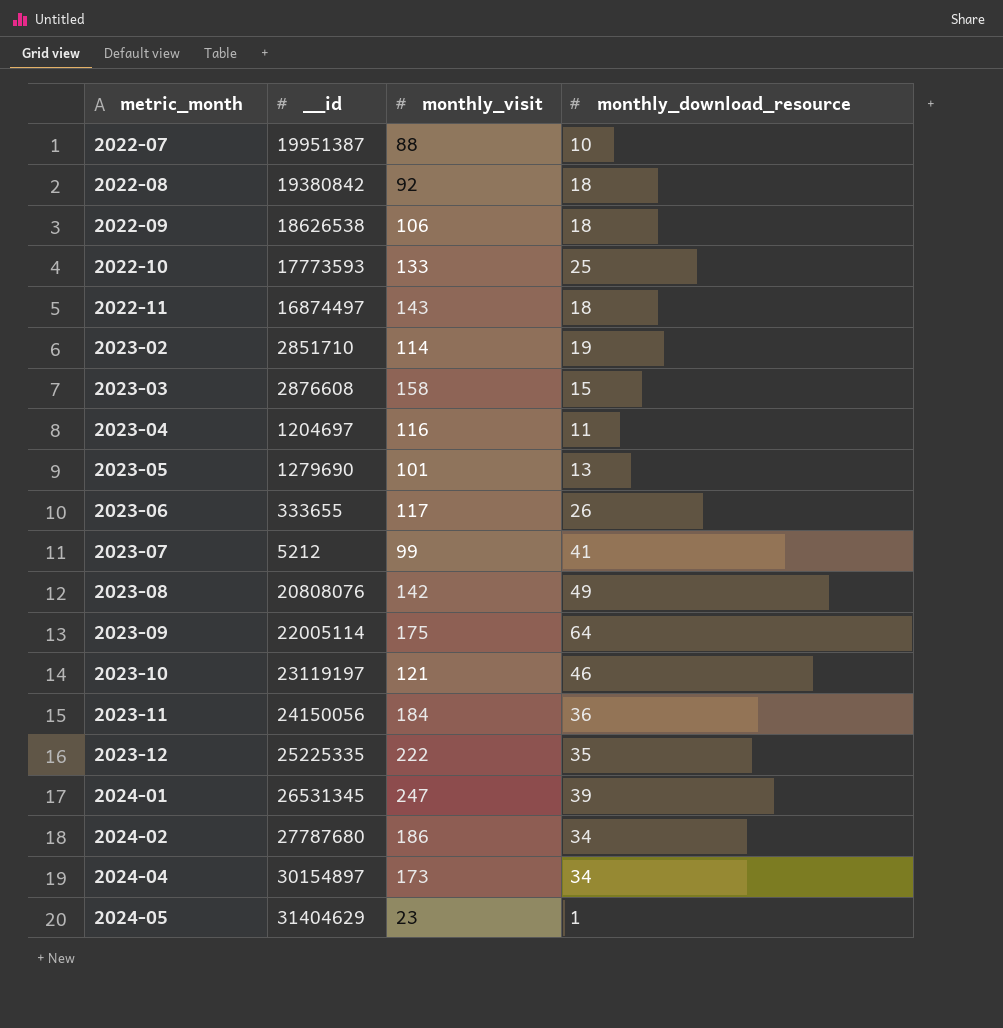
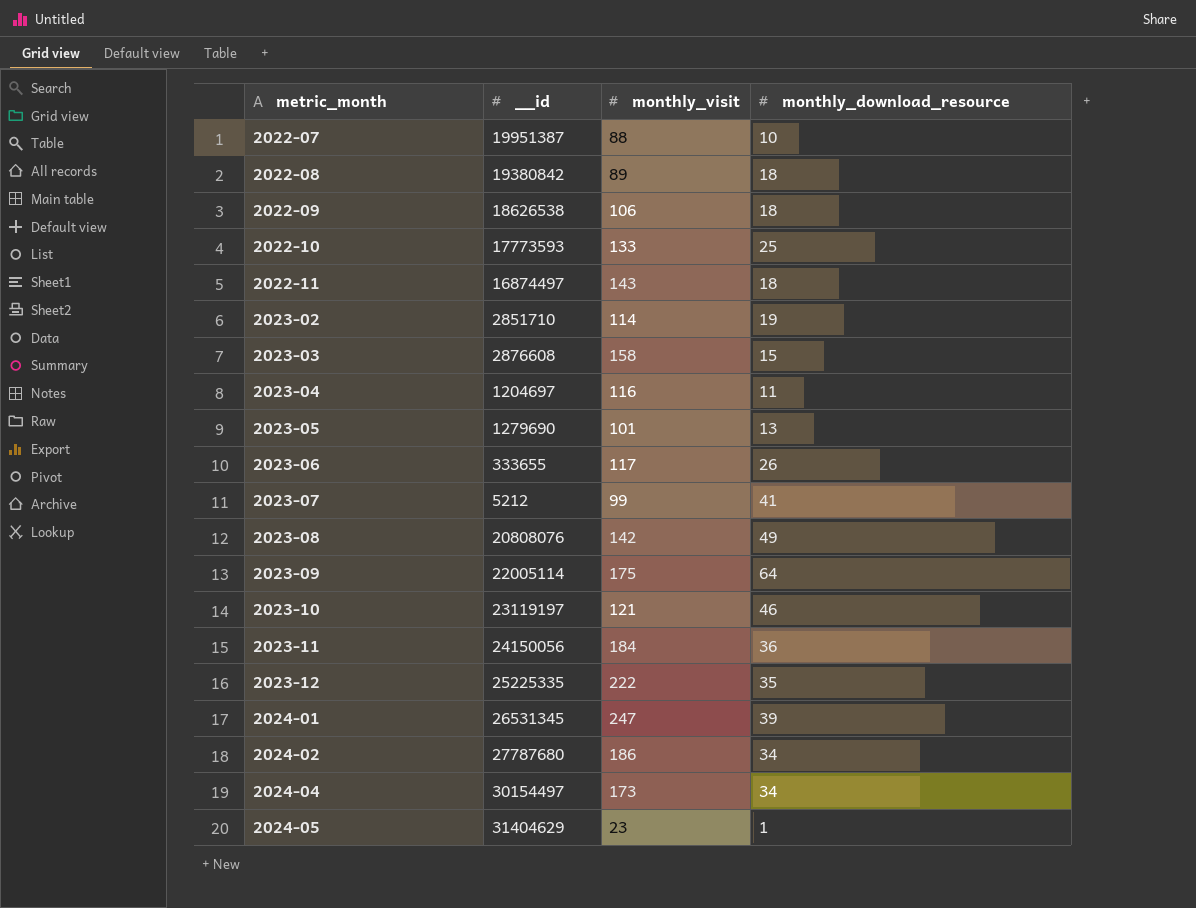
2022-08 | monthly_visit: 92 -> 89
2024-04 | __id: 30154897 -> 30154497

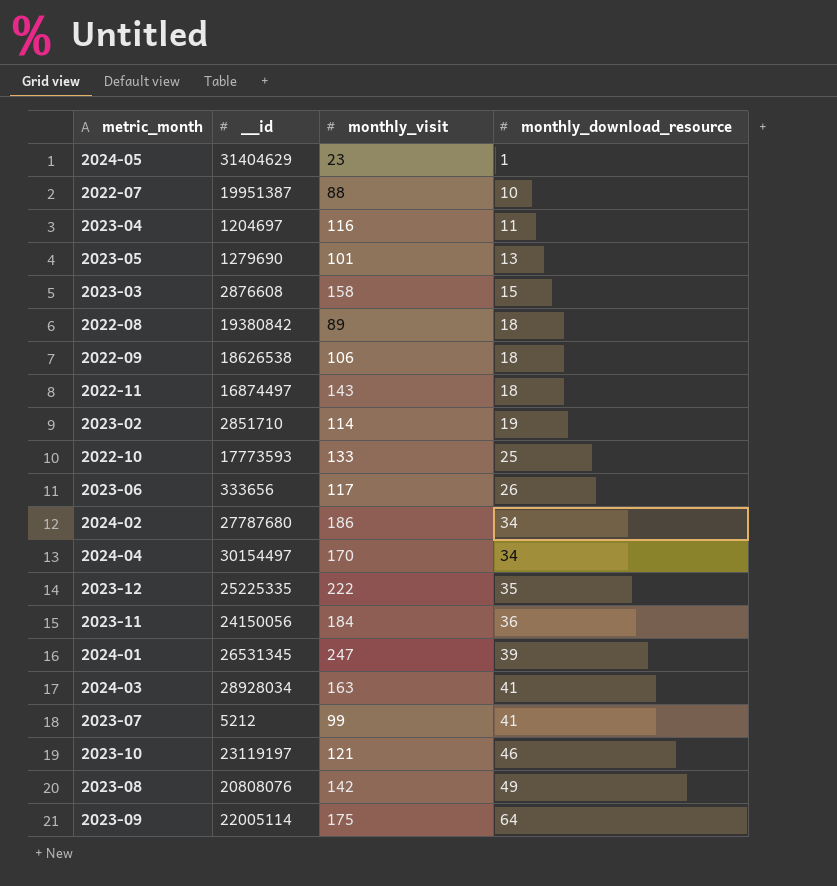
row order: metric_month ascending -> monthly_download_resource ascending
2023-06 | __id: 333655 -> 333656
2024-04 | monthly_visit: 173 -> 170
row 2024-03: none -> 28928034 | 163 | 41

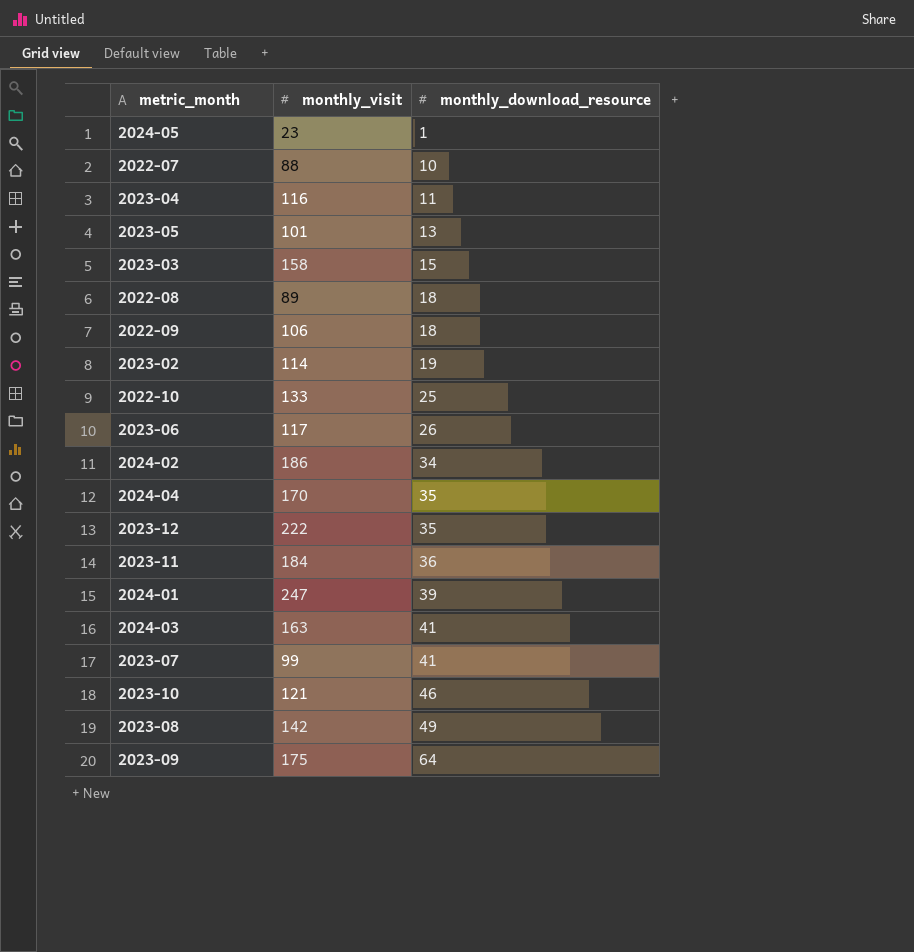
column __id | position: 2 -> none
row 2022-11: 16874497 | 143 | 18 -> none
2024-04 | monthly_download_resource: 34 -> 35

